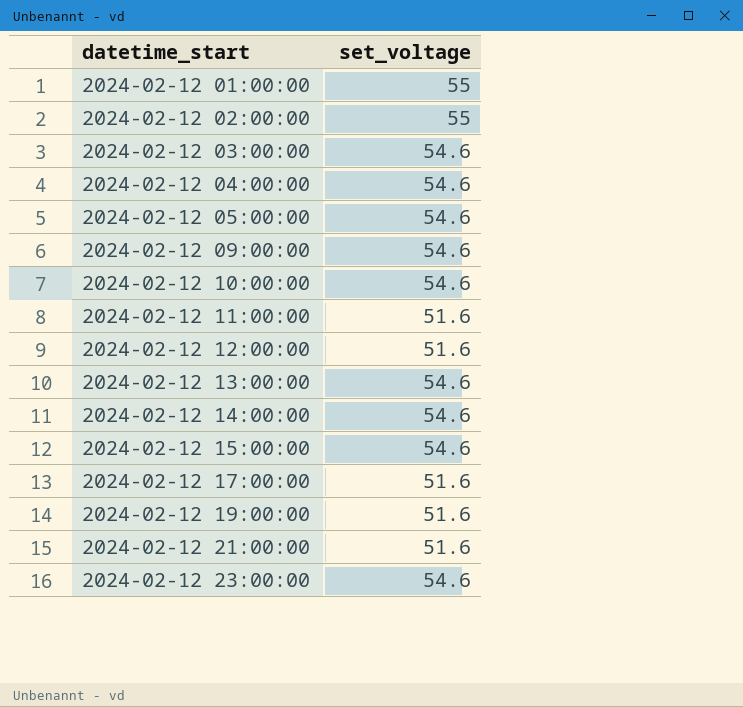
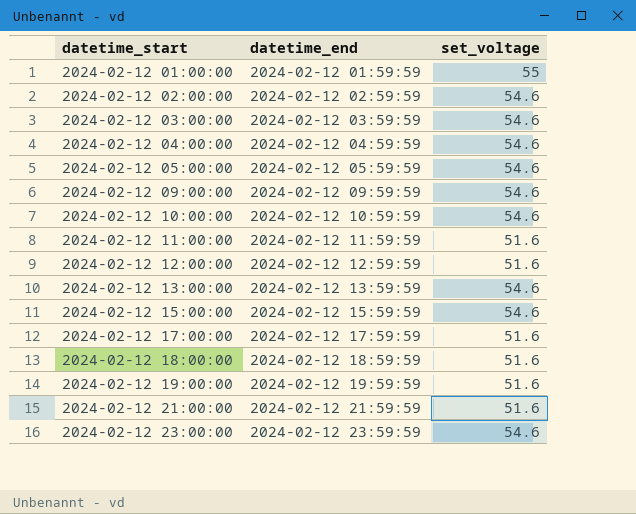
column datetime_end | position: none -> 2
row 2024-02-12 14:00:00: 54.6 -> none
2024-02-12 02:00:00 | set_voltage: 55 -> 54.6
row 2024-02-12 18:00:00: none -> 2024-02-12 18:59:59 | 51.6

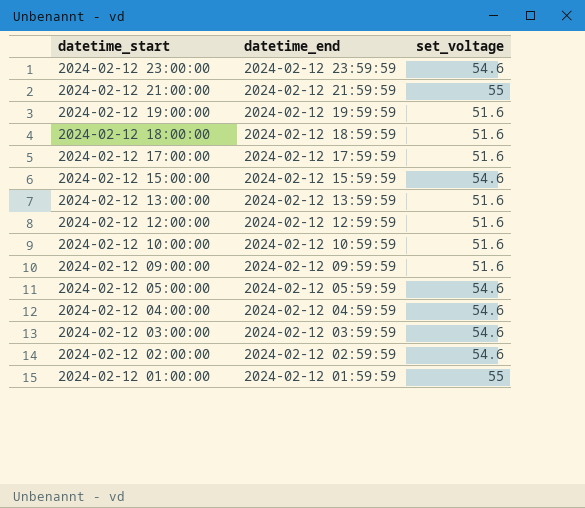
row order: datetime_start ascending -> datetime_start descending
row 2024-02-12 11:00:00: 2024-02-12 11:59:59 | 51.6 -> none
2024-02-12 21:00:00 | set_voltage: 51.6 -> 55
2024-02-12 13:00:00 | set_voltage: 54.6 -> 51.6
2024-02-12 10:00:00 | set_voltage: 54.6 -> 51.6
2024-02-12 09:00:00 | set_voltage: 54.6 -> 51.6

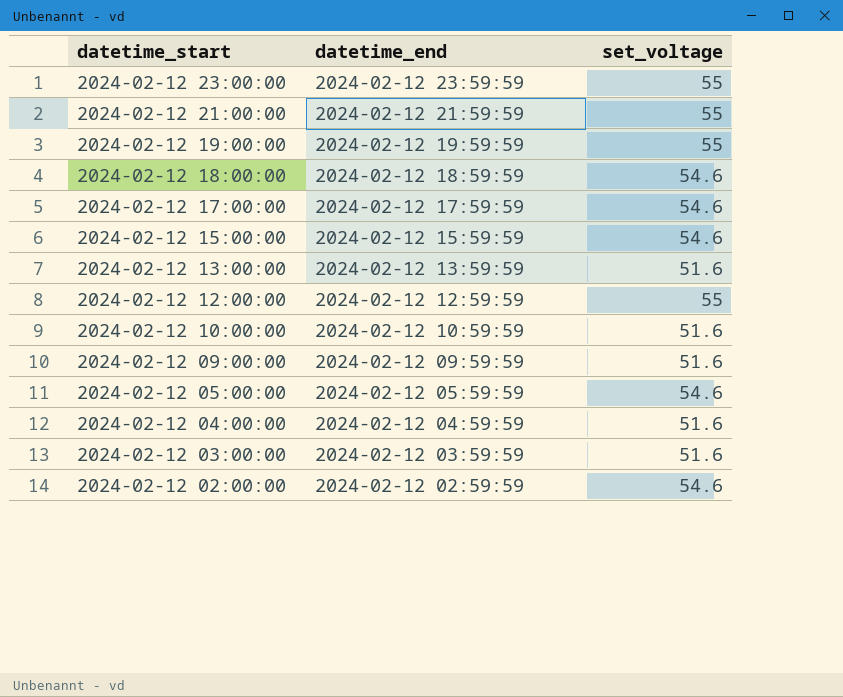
row 2024-02-12 01:00:00: 2024-02-12 01:59:59 | 55 -> none
2024-02-12 23:00:00 | set_voltage: 54.6 -> 55
2024-02-12 19:00:00 | set_voltage: 51.6 -> 55
2024-02-12 18:00:00 | set_voltage: 51.6 -> 54.6
2024-02-12 17:00:00 | set_voltage: 51.6 -> 54.6
2024-02-12 12:00:00 | set_voltage: 51.6 -> 55
2024-02-12 04:00:00 | set_voltage: 54.6 -> 51.6
2024-02-12 03:00:00 | set_voltage: 54.6 -> 51.6

